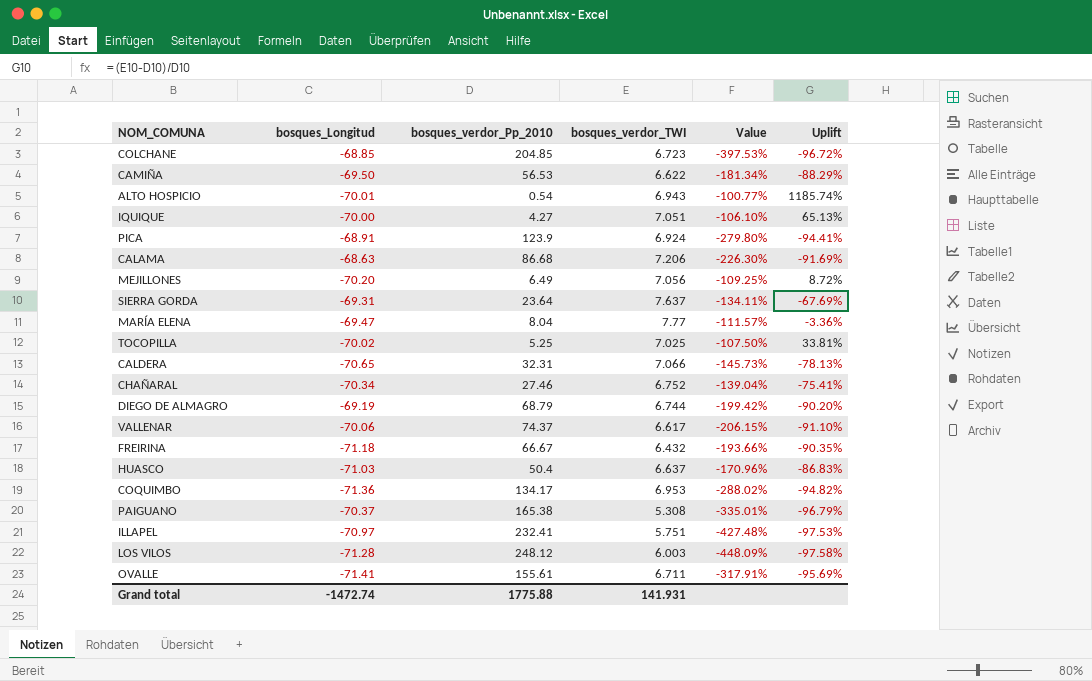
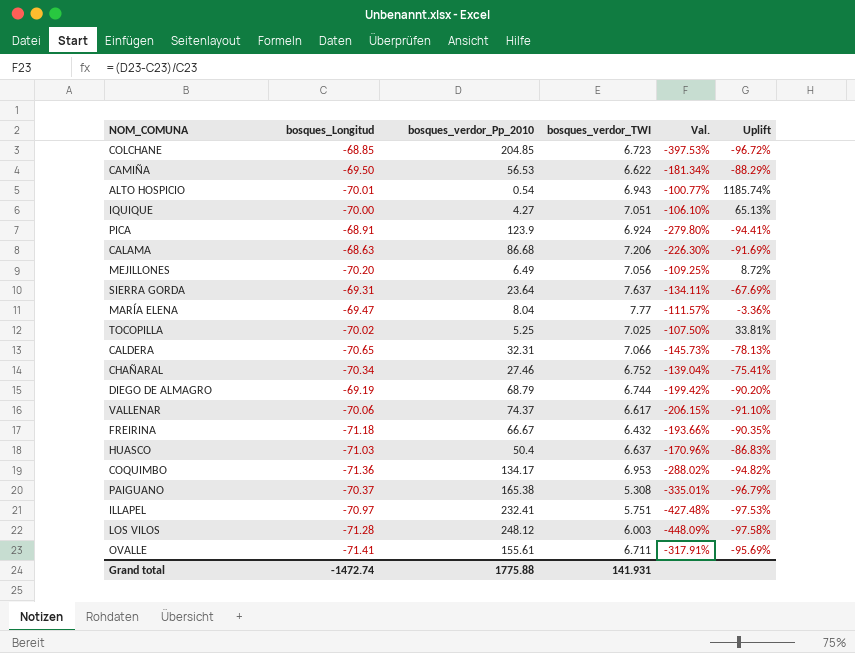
column name: Value -> Val.

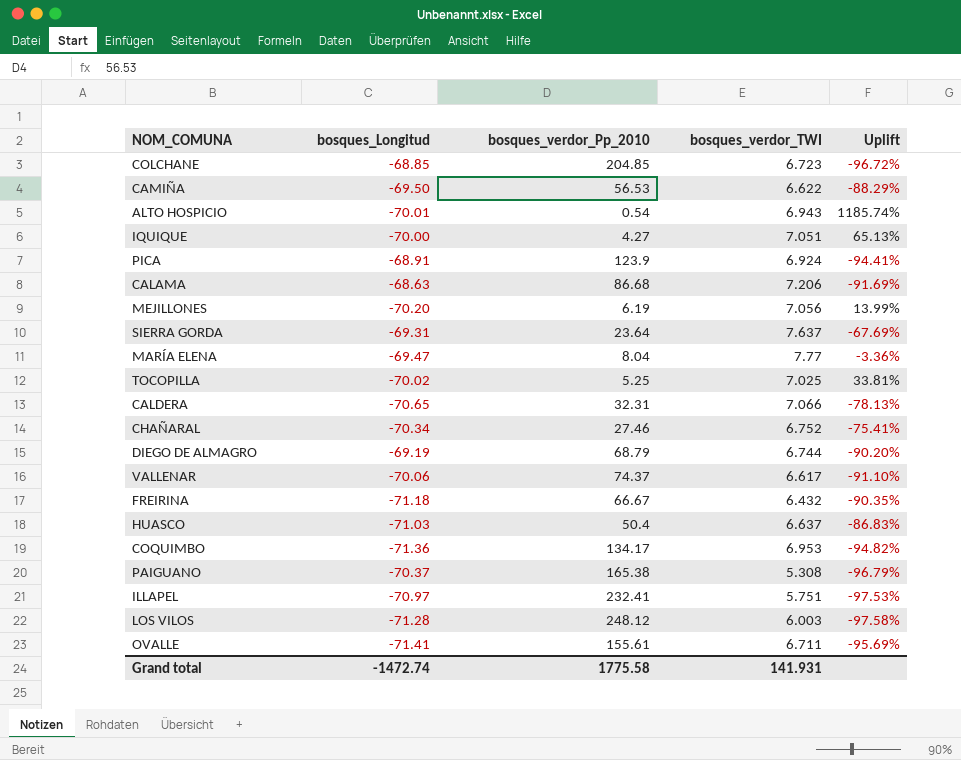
column Val. | formula: ([bosques_verdor_Pp_2010] - [bosques_Longitud]) / [bosques_Longitud] -> none
MEJILLONES | bosques_verdor_Pp_2010: 6.49 -> 6.19
MEJILLONES | Uplift: 8.72% -> 13.99%
Grand total | bosques_verdor_Pp_2010: 1775.88 -> 1775.58

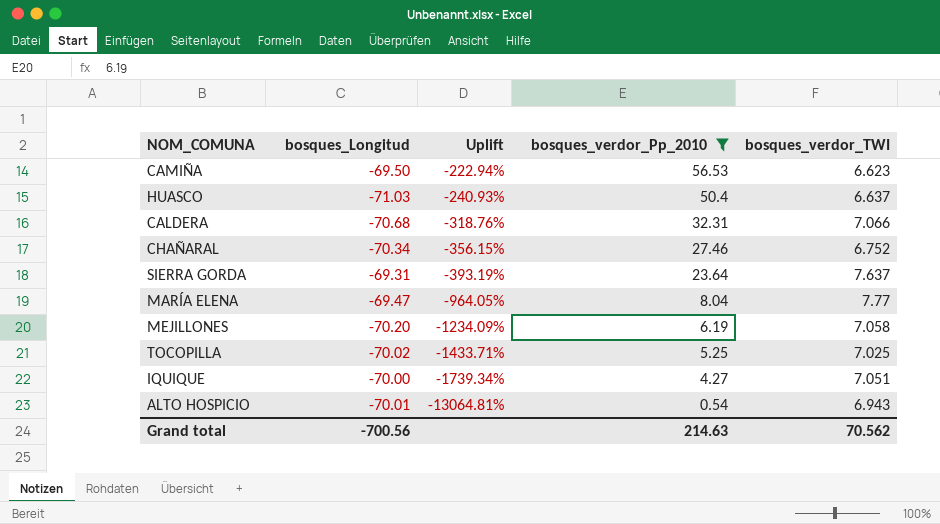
filter: none -> bosques_verdor_Pp_2010 <= 56.53
row order: none -> Uplift descending
column Uplift | formula: ([bosques_verdor_TWI] - [bosques_verdor_Pp_2010]) / [bosques_verdor_Pp_2010] -> ([bosques_Longitud] - [bosques_verdor_Pp_2010]) / [bosques_verdor_Pp_2010]
column Uplift | position: 5 -> 3
CAMIÑA | bosques_verdor_TWI: 6.622 -> 6.623
CALDERA | bosques_Longitud: -70.65 -> -70.68
MEJILLONES | bosques_verdor_TWI: 7.056 -> 7.058
Grand total | bosques_Longitud: -1472.74 -> -700.56
Grand total | bosques_verdor_Pp_2010: 1775.58 -> 214.63
Grand total | bosques_verdor_TWI: 141.931 -> 70.562

